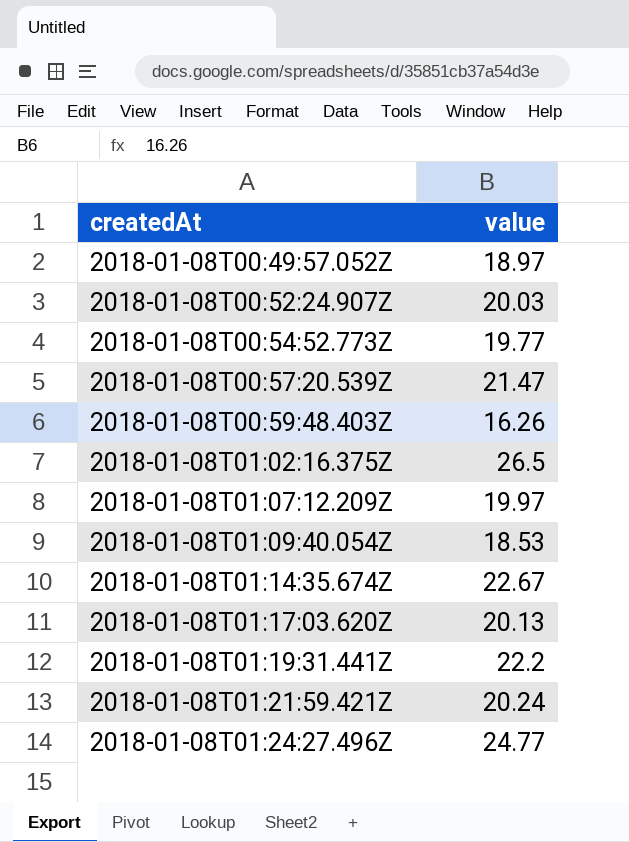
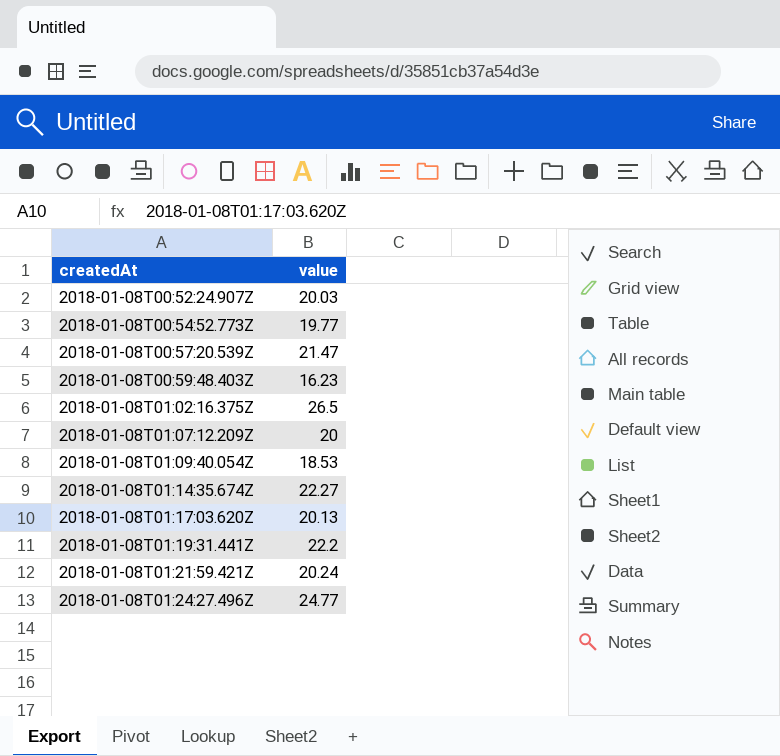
row 2018-01-08T00:49:57.052Z: 18.97 -> none
2018-01-08T00:59:48.403Z | value: 16.26 -> 16.23
2018-01-08T01:07:12.209Z | value: 19.97 -> 20
2018-01-08T01:14:35.674Z | value: 22.67 -> 22.27

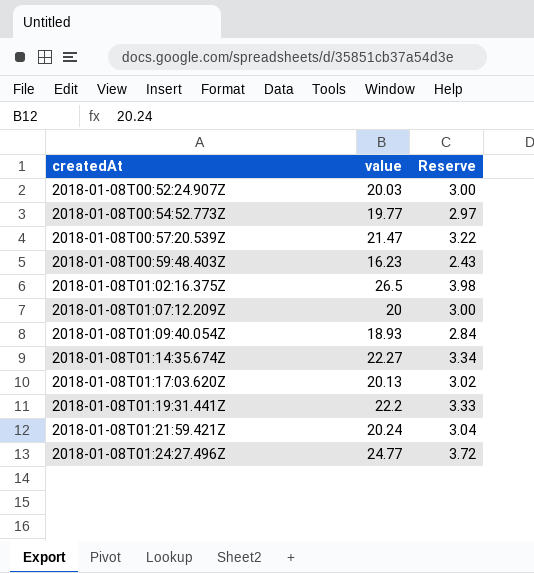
column Reserve | formula: none -> [value] * 0.15
2018-01-08T01:09:40.054Z | value: 18.53 -> 18.93

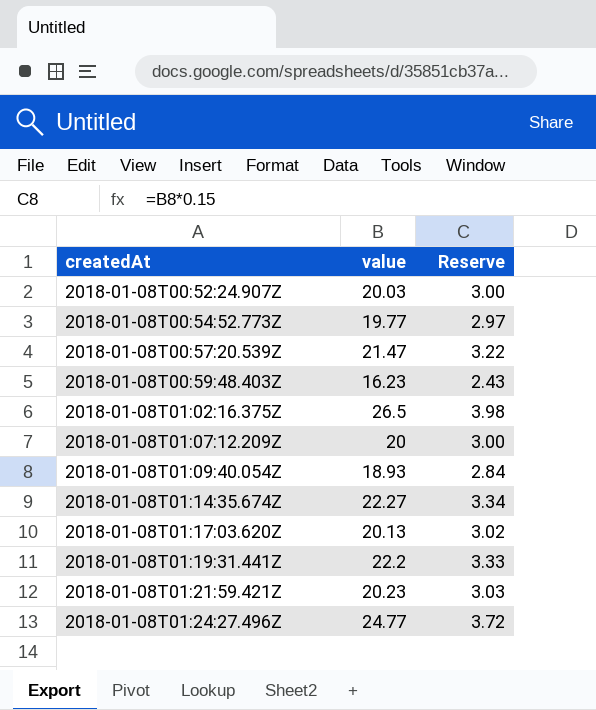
2018-01-08T01:21:59.421Z | value: 20.24 -> 20.23
2018-01-08T01:21:59.421Z | Reserve: 3.04 -> 3.03

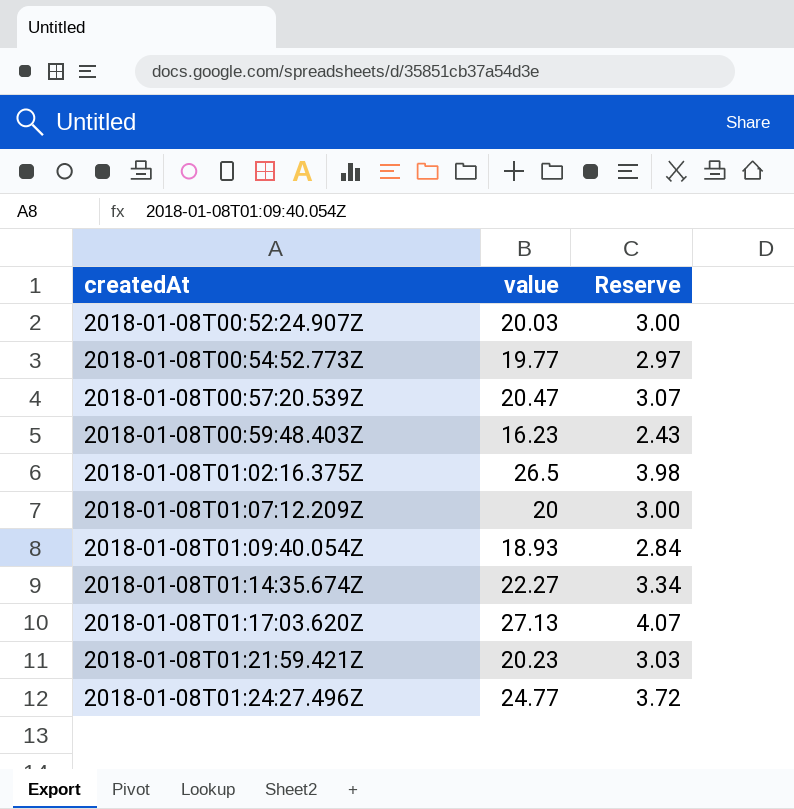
row 2018-01-08T01:19:31.441Z: 22.2 | 3.33 -> none
2018-01-08T00:57:20.539Z | value: 21.47 -> 20.47
2018-01-08T00:57:20.539Z | Reserve: 3.22 -> 3.07
2018-01-08T01:17:03.620Z | value: 20.13 -> 27.13
2018-01-08T01:17:03.620Z | Reserve: 3.02 -> 4.07

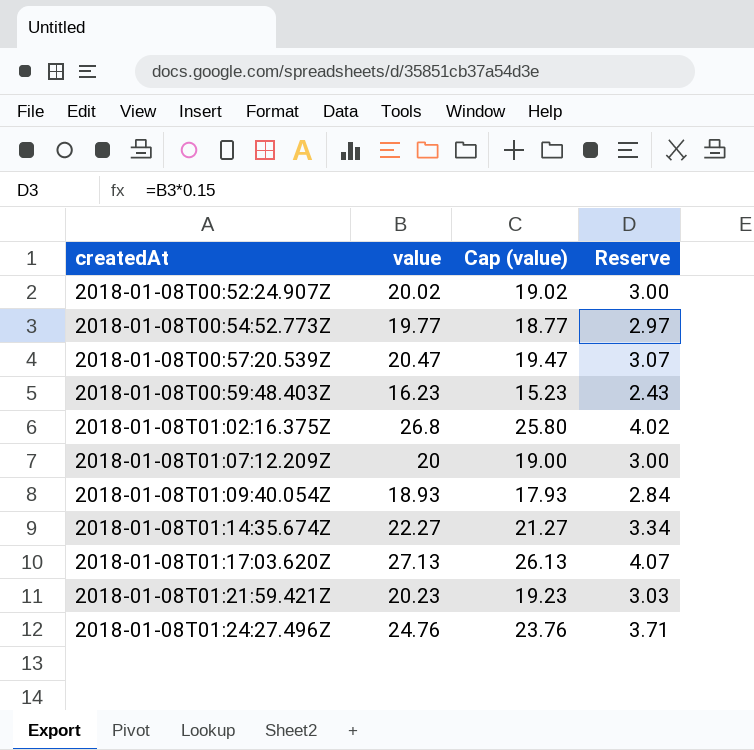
column Cap (value) | formula: none -> [value] - 1
2018-01-08T00:52:24.907Z | value: 20.03 -> 20.02
2018-01-08T01:02:16.375Z | value: 26.5 -> 26.8
2018-01-08T01:02:16.375Z | Reserve: 3.98 -> 4.02
2018-01-08T01:24:27.496Z | value: 24.77 -> 24.76
2018-01-08T01:24:27.496Z | Reserve: 3.72 -> 3.71

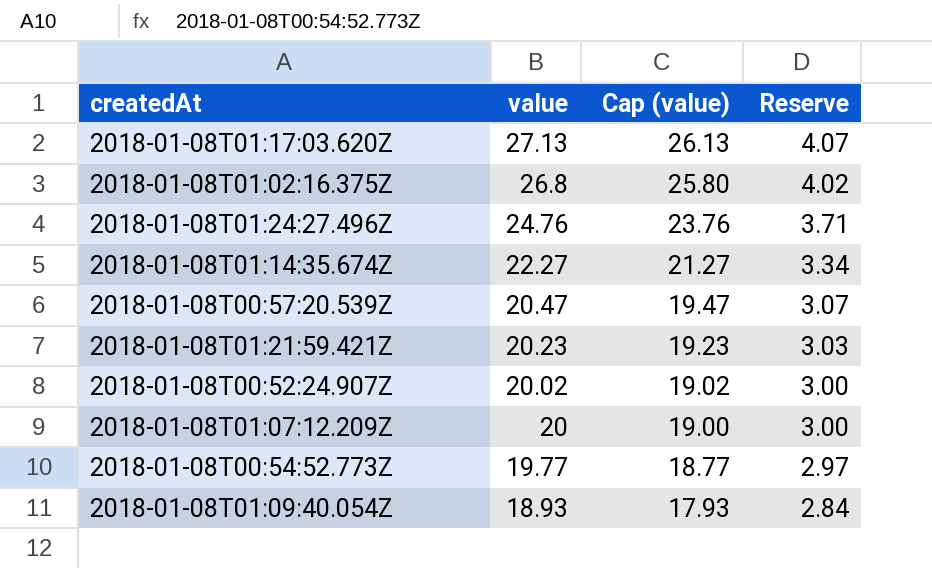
row order: createdAt ascending -> value descending
row 2018-01-08T00:59:48.403Z: 16.23 | 15.23 | 2.43 -> none

